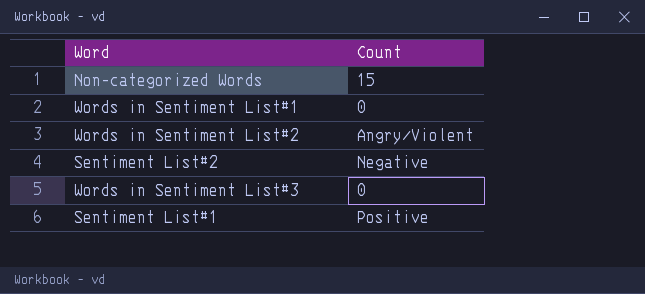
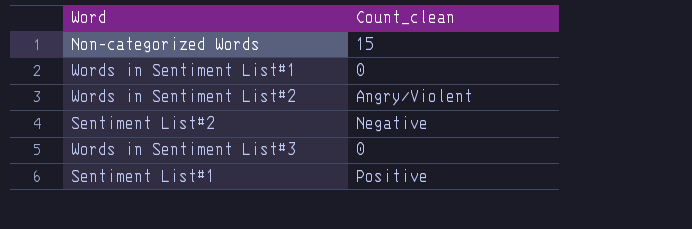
column name: Count -> Count_clean

